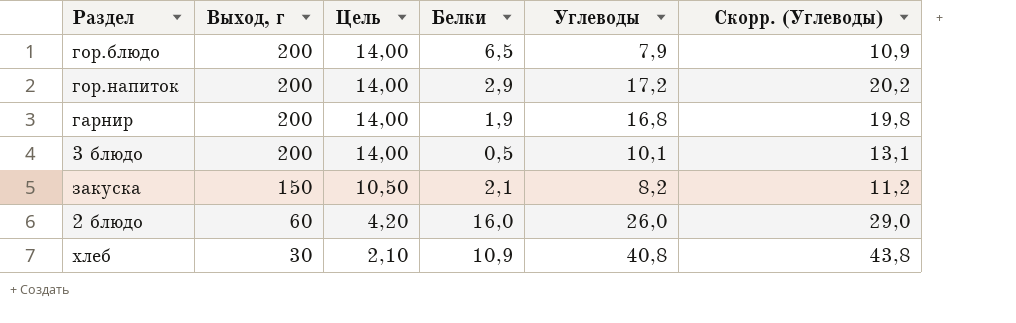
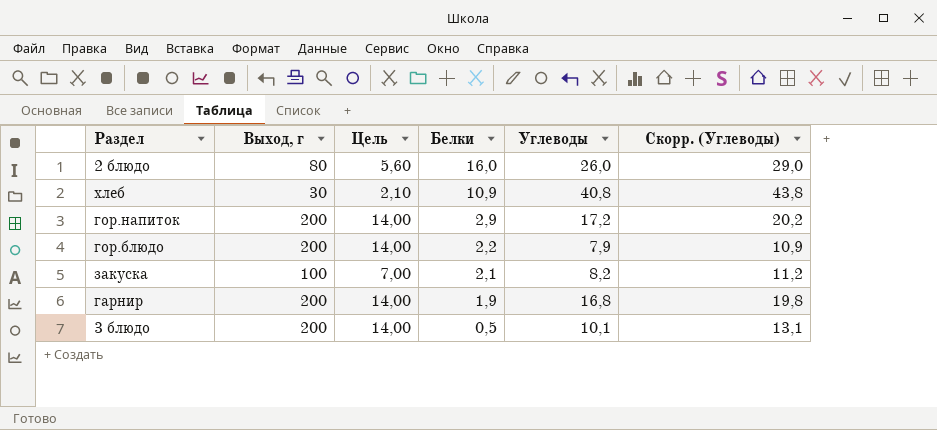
row order: Выход, г descending -> Белки descending
2 блюдо | Выход, г: 60 -> 80
2 блюдо | Цель: 4,20 -> 5,60
гор.блюдо | Белки: 6,5 -> 2,2
закуска | Выход, г: 150 -> 100
закуска | Цель: 10,50 -> 7,00

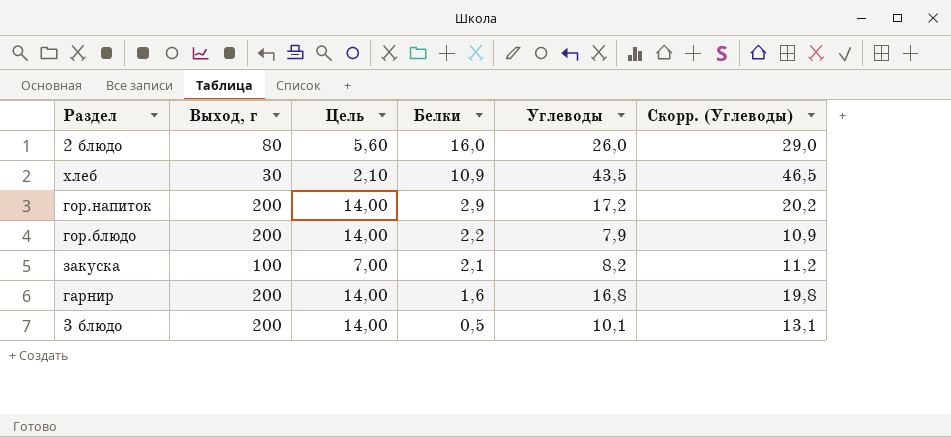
хлеб | Углеводы: 40,8 -> 43,5
хлеб | Скорр. (Углеводы): 43,8 -> 46,5
гарнир | Белки: 1,9 -> 1,6

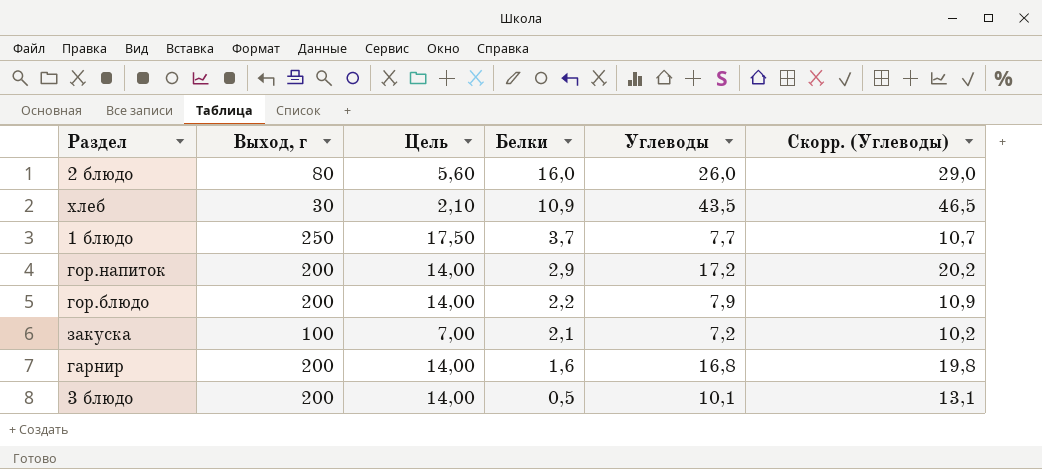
row 1 блюдо: none -> 250 | 17,50 | 3,7 | 7,7 | 10,7
закуска | Углеводы: 8,2 -> 7,2
закуска | Скорр. (Углеводы): 11,2 -> 10,2

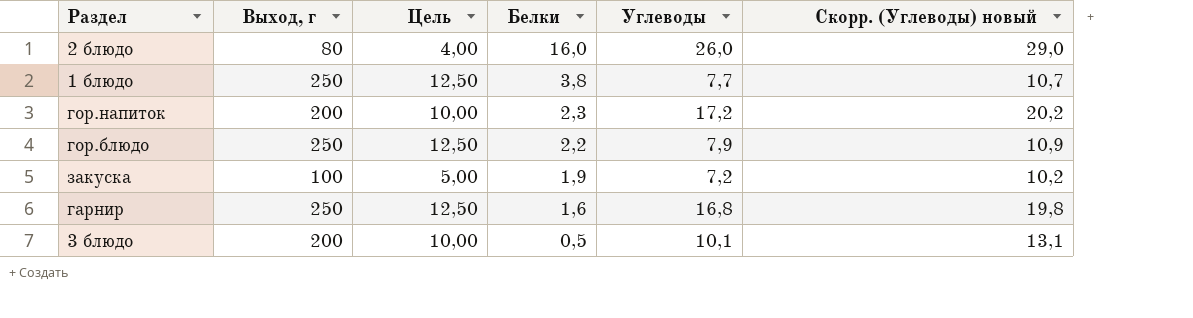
column Цель | formula: [Выход, г] * 0,07 -> [Выход, г] * 0,05
column name: Скорр. (Углеводы) -> Скорр. (Углеводы) новый
row хлеб: 30 | 2,10 | 10,9 | 43,5 | 46,5 -> none
1 блюдо | Белки: 3,7 -> 3,8
гор.напиток | Белки: 2,9 -> 2,3
гор.блюдо | Выход, г: 200 -> 250
закуска | Белки: 2,1 -> 1,9
гарнир | Выход, г: 200 -> 250

